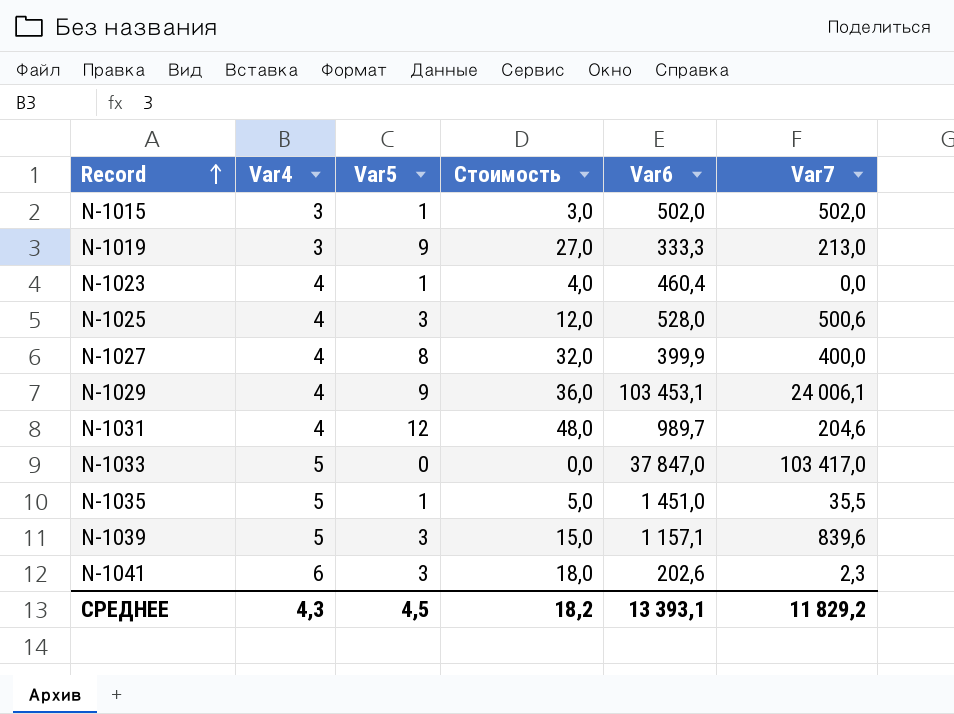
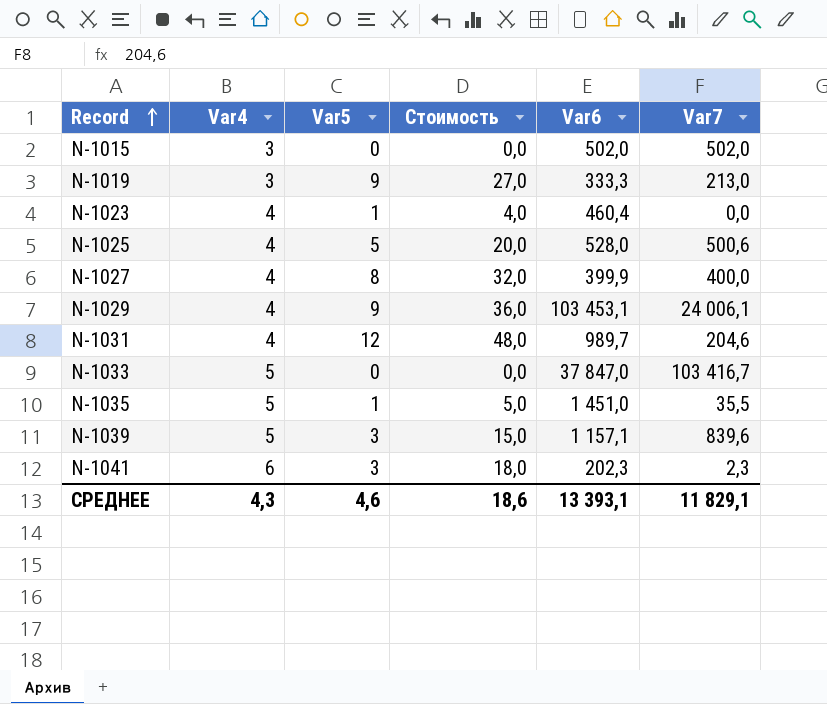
N-1015 | Var5: 1 -> 0
N-1015 | Стоимость: 3,0 -> 0,0
N-1025 | Var5: 3 -> 5
N-1025 | Стоимость: 12,0 -> 20,0
N-1033 | Var7: 103 417,0 -> 103 416,7
N-1041 | Var6: 202,6 -> 202,3
СРЕДНЕЕ | Var5: 4,5 -> 4,6
СРЕДНЕЕ | Стоимость: 18,2 -> 18,6
СРЕДНЕЕ | Var7: 11 829,2 -> 11 829,1

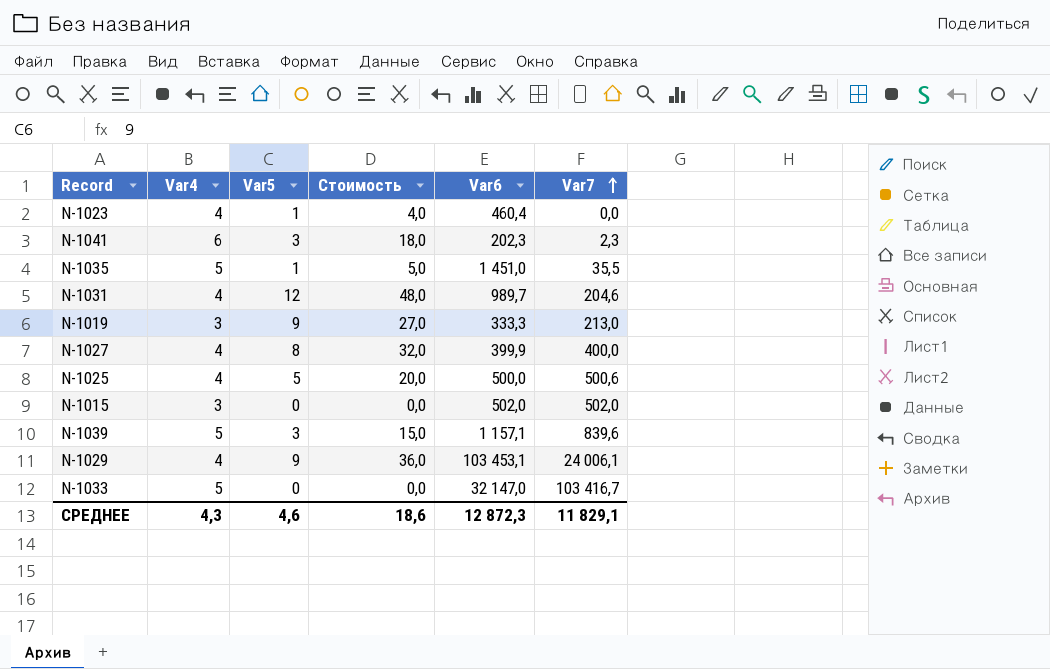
row order: Record ascending -> Var7 ascending
N-1025 | Var6: 528,0 -> 500,0
N-1033 | Var6: 37 847,0 -> 32 147,0
СРЕДНЕЕ | Var6: 13 393,1 -> 12 872,3

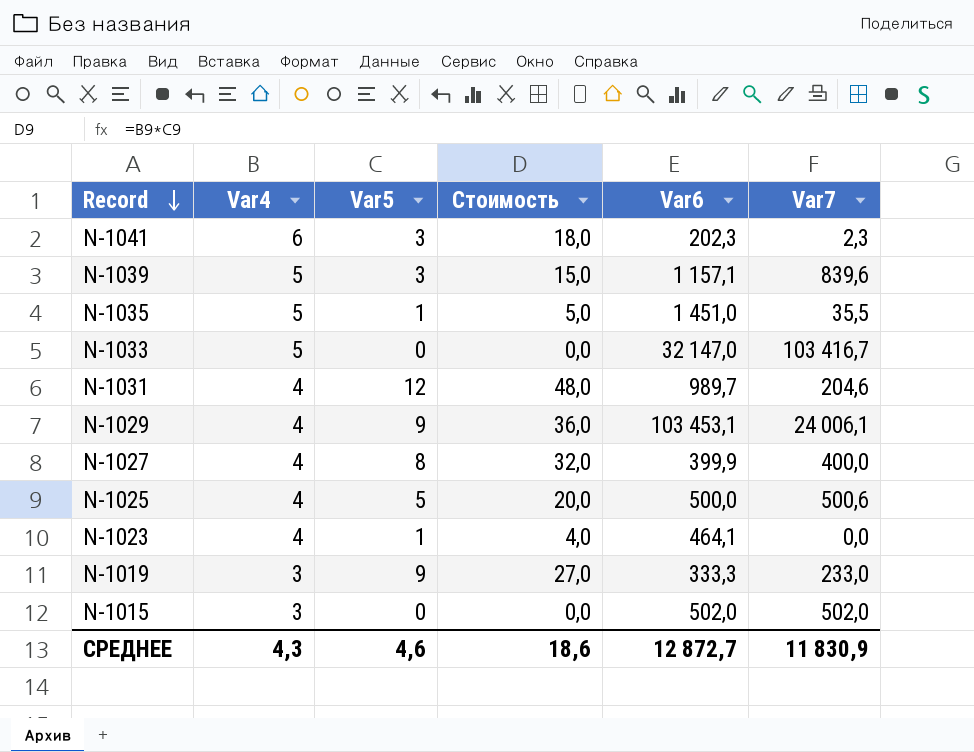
row order: Var7 ascending -> Record descending
N-1023 | Var6: 460,4 -> 464,1
N-1019 | Var7: 213,0 -> 233,0
СРЕДНЕЕ | Var6: 12 872,3 -> 12 872,7
СРЕДНЕЕ | Var7: 11 829,1 -> 11 830,9

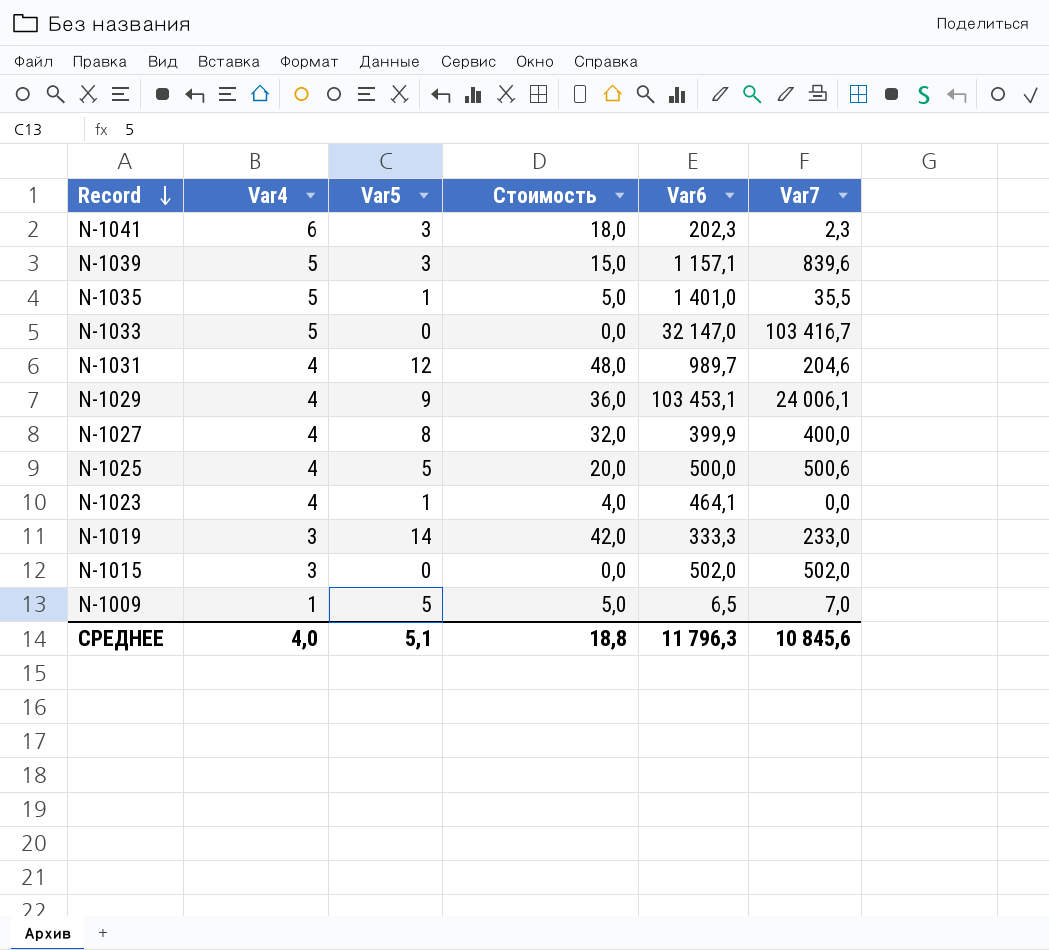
N-1035 | Var6: 1 451,0 -> 1 401,0
N-1019 | Var5: 9 -> 14
N-1019 | Стоимость: 27,0 -> 42,0
row N-1009: none -> 1 | 5 | 5,0 | 6,5 | 7,0
СРЕДНЕЕ | Var4: 4,3 -> 4,0
СРЕДНЕЕ | Var5: 4,6 -> 5,1
СРЕДНЕЕ | Стоимость: 18,6 -> 18,8
СРЕДНЕЕ | Var6: 12 872,7 -> 11 796,3
СРЕДНЕЕ | Var7: 11 830,9 -> 10 845,6

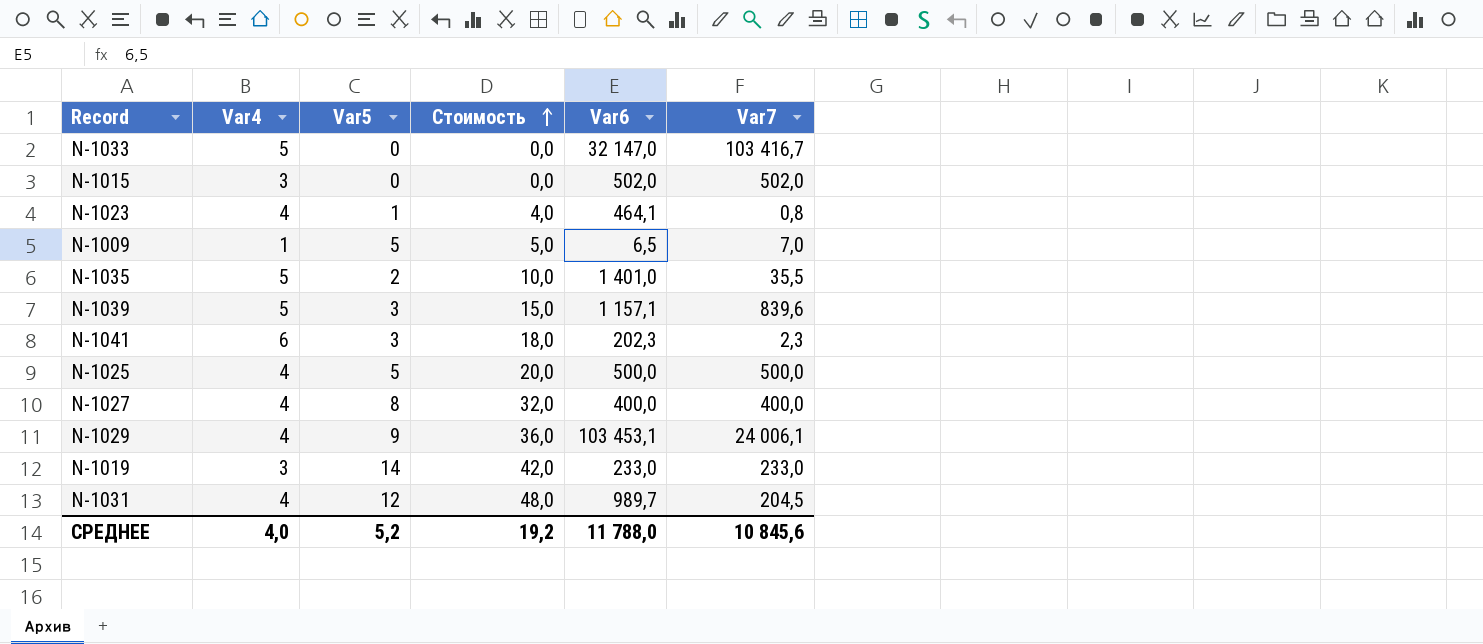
row order: Record descending -> Стоимость ascending
N-1023 | Var7: 0,0 -> 0,8
N-1035 | Var5: 1 -> 2
N-1035 | Стоимость: 5,0 -> 10,0
N-1025 | Var7: 500,6 -> 500,0
N-1027 | Var6: 399,9 -> 400,0
N-1019 | Var6: 333,3 -> 233,0
N-1031 | Var7: 204,6 -> 204,5
СРЕДНЕЕ | Var5: 5,1 -> 5,2
СРЕДНЕЕ | Стоимость: 18,8 -> 19,2
СРЕДНЕЕ | Var6: 11 796,3 -> 11 788,0

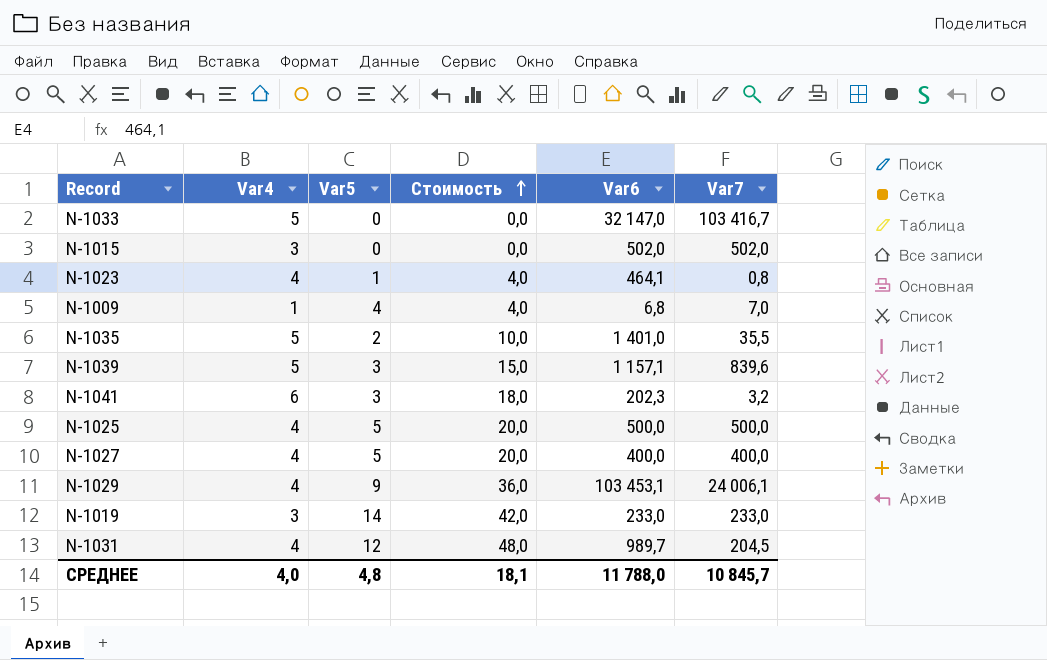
N-1009 | Var5: 5 -> 4
N-1009 | Стоимость: 5,0 -> 4,0
N-1009 | Var6: 6,5 -> 6,8
N-1041 | Var7: 2,3 -> 3,2
N-1027 | Var5: 8 -> 5
N-1027 | Стоимость: 32,0 -> 20,0
СРЕДНЕЕ | Var5: 5,2 -> 4,8
СРЕДНЕЕ | Стоимость: 19,2 -> 18,1
СРЕДНЕЕ | Var7: 10 845,6 -> 10 845,7

